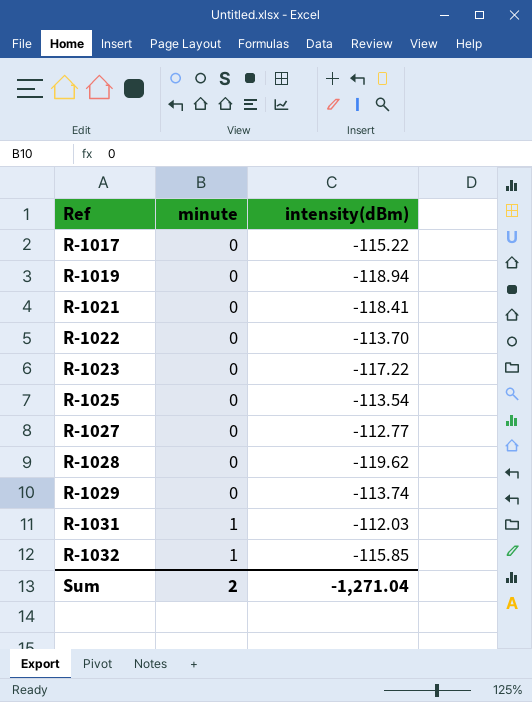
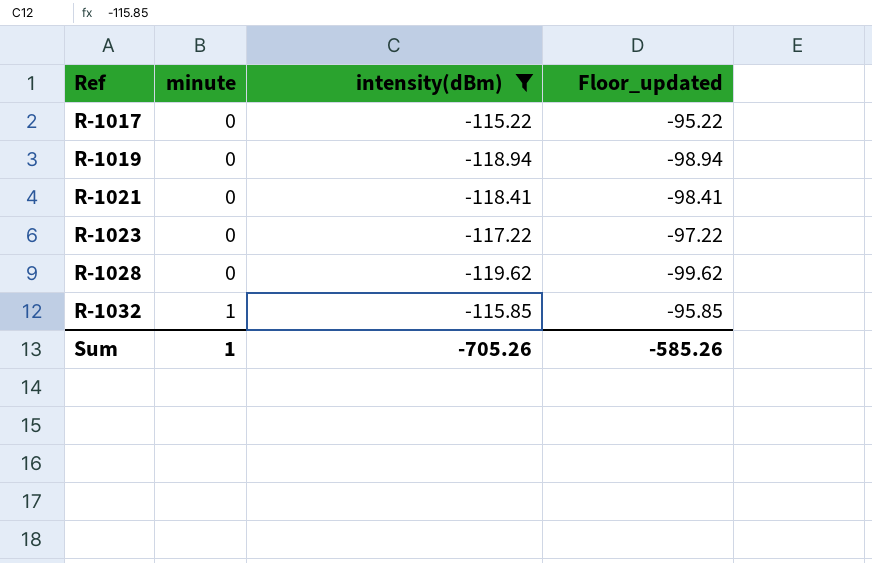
filter: none -> intensity(dBm) <= -115.22
column Floor_updated | formula: none -> [intensity(dBm)] + 20
Sum | minute: 2 -> 1
Sum | intensity(dBm): -1,271.04 -> -705.26

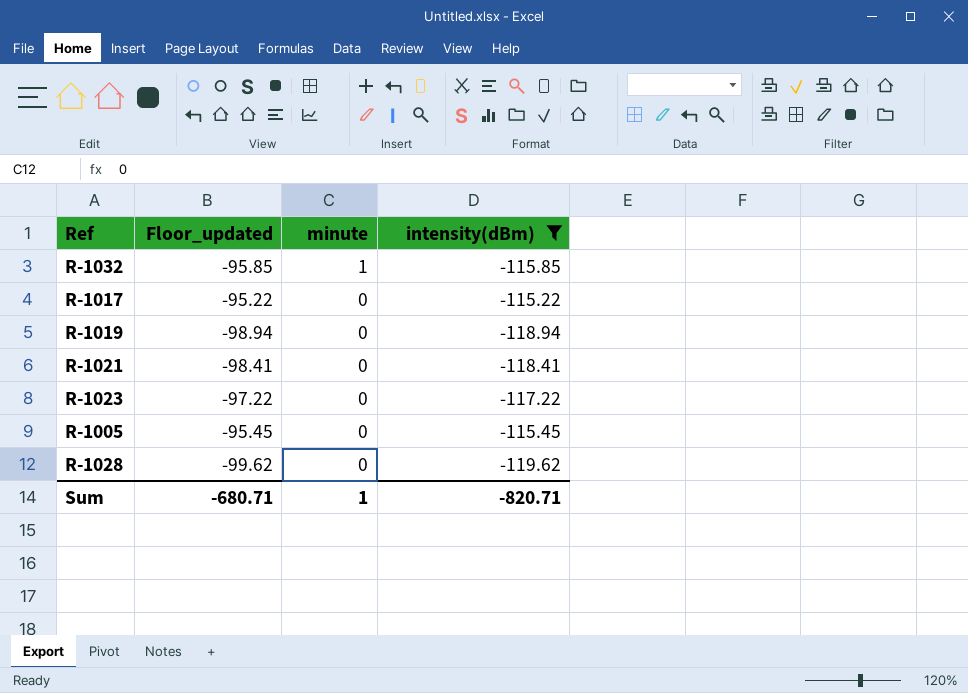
row order: Ref ascending -> minute descending
column Floor_updated | position: 4 -> 2
row R-1005: none -> -95.45 | 0 | -115.45
Sum | Floor_updated: -585.26 -> -680.71
Sum | intensity(dBm): -705.26 -> -820.71

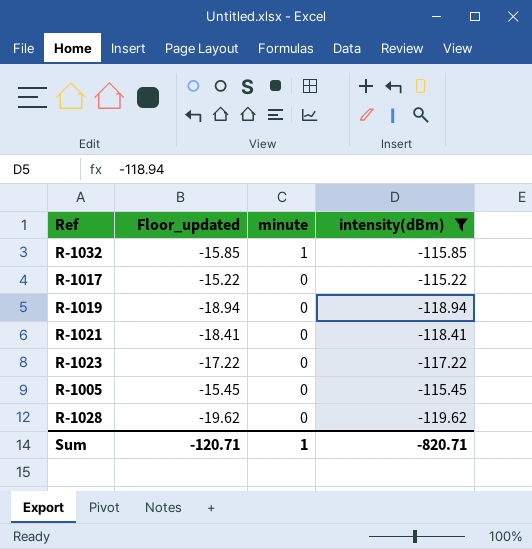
column Floor_updated | formula: [intensity(dBm)] + 20 -> [intensity(dBm)] + 100
Sum | Floor_updated: -680.71 -> -120.71

